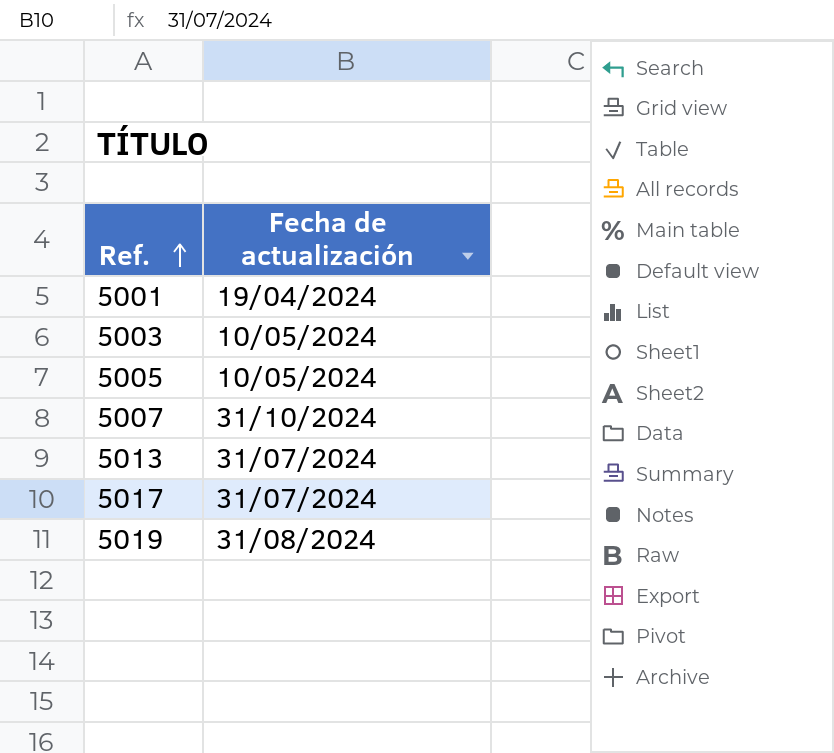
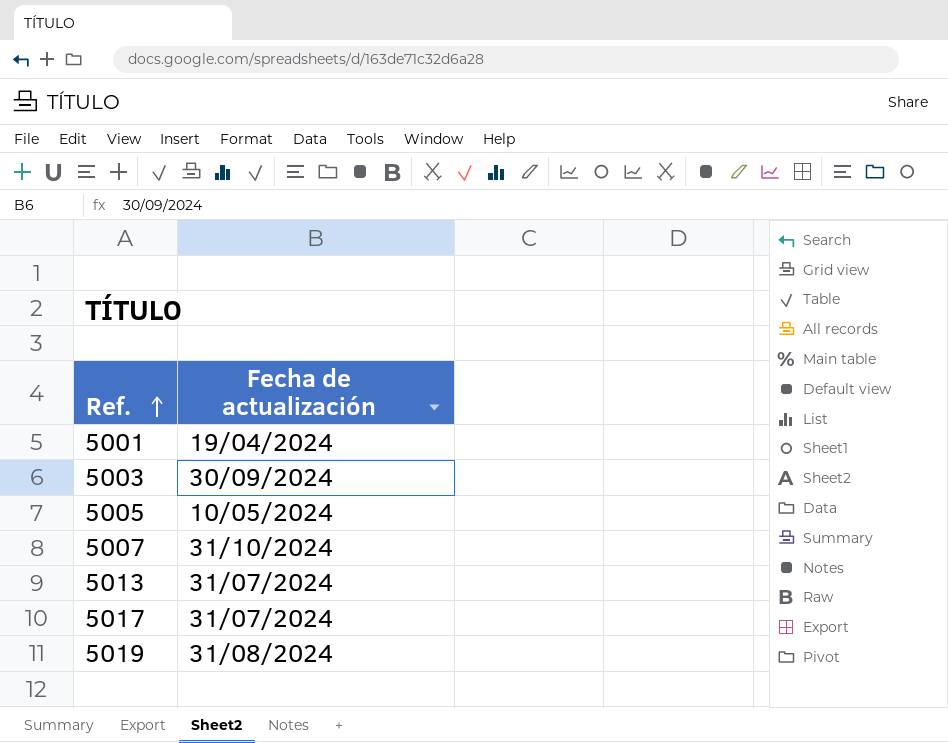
5003 | Fecha de actualización: 10/05/2024 -> 30/09/2024

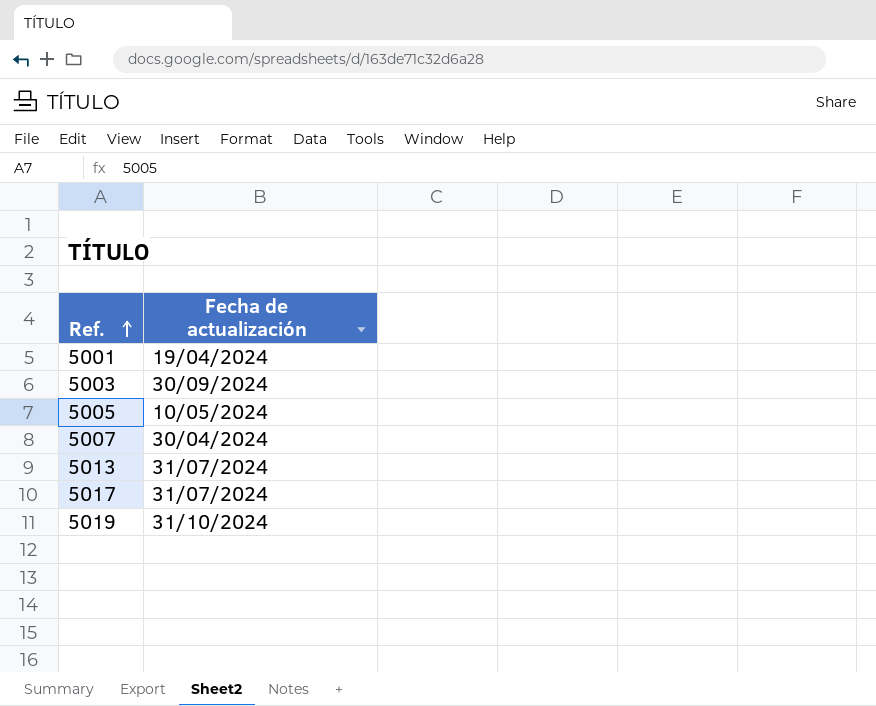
5007 | Fecha de actualización: 31/10/2024 -> 30/04/2024
5019 | Fecha de actualización: 31/08/2024 -> 31/10/2024

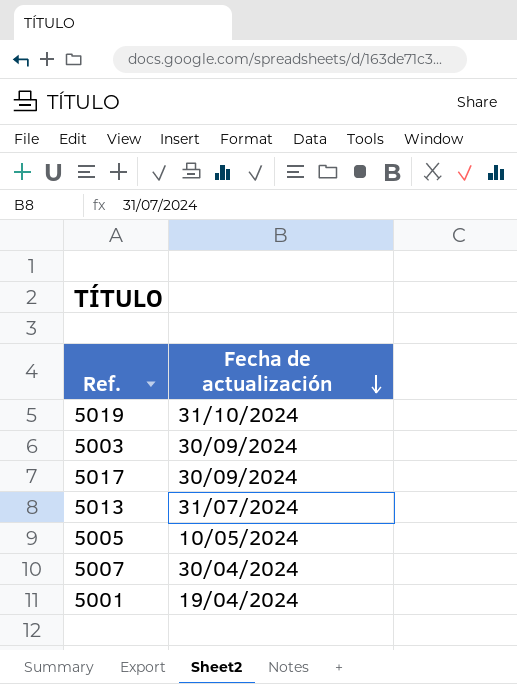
row order: Ref. ascending -> Fecha de actualización descending
5017 | Fecha de actualización: 31/07/2024 -> 30/09/2024

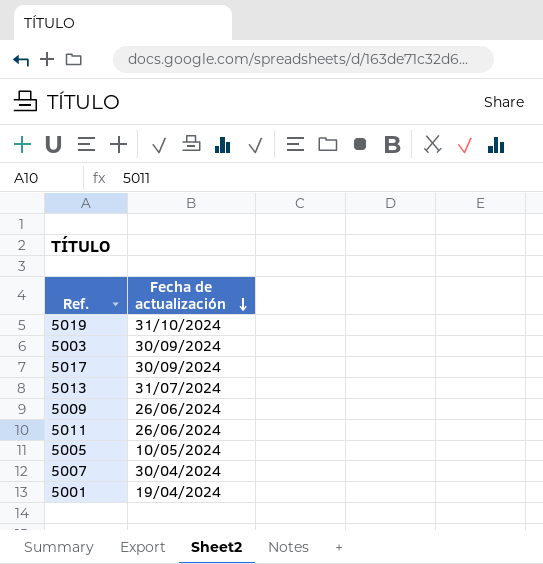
row 5009: none -> 26/06/2024
row 5011: none -> 26/06/2024

